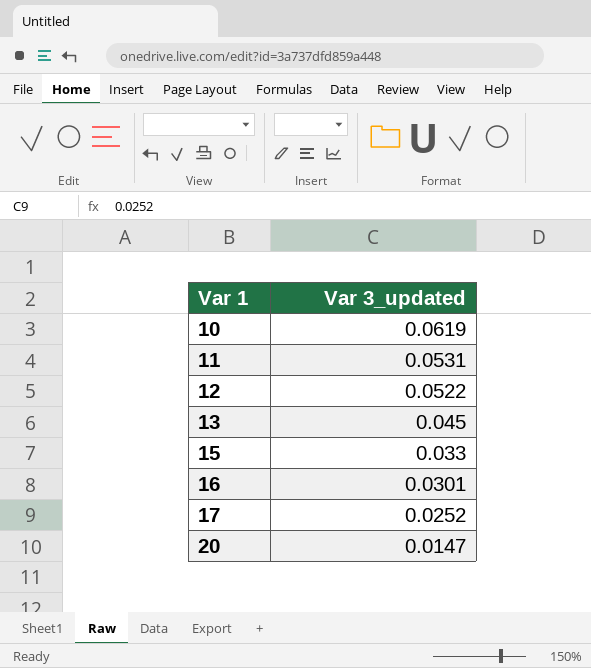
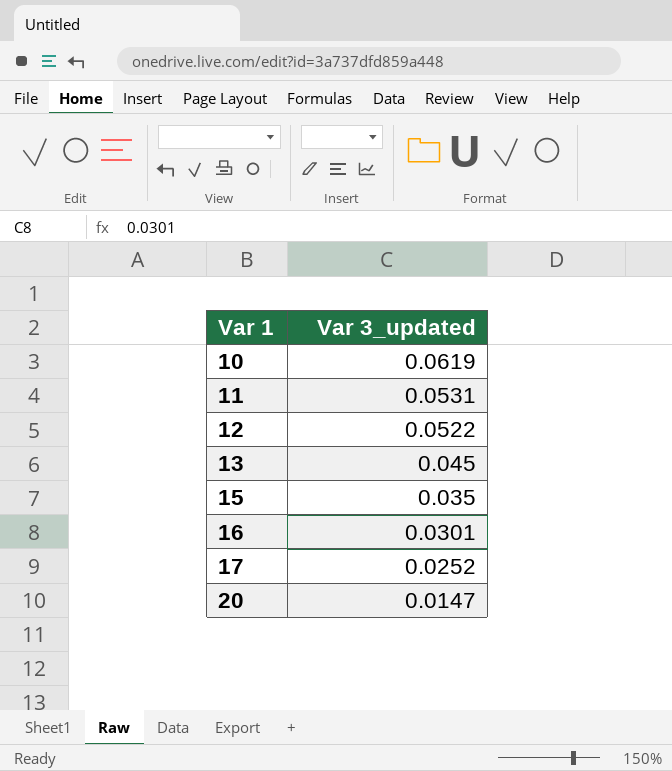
15 | Var 3_updated: 0.033 -> 0.035

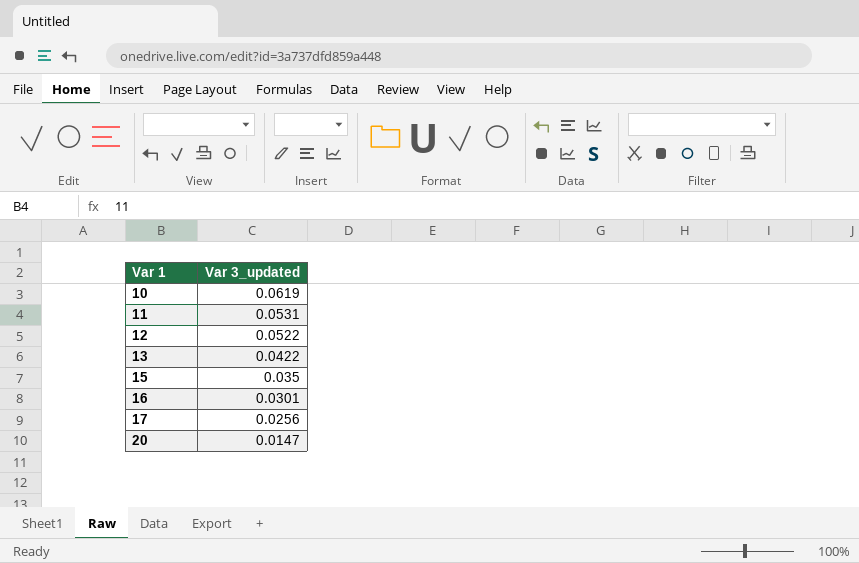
13 | Var 3_updated: 0.045 -> 0.0422
17 | Var 3_updated: 0.0252 -> 0.0256

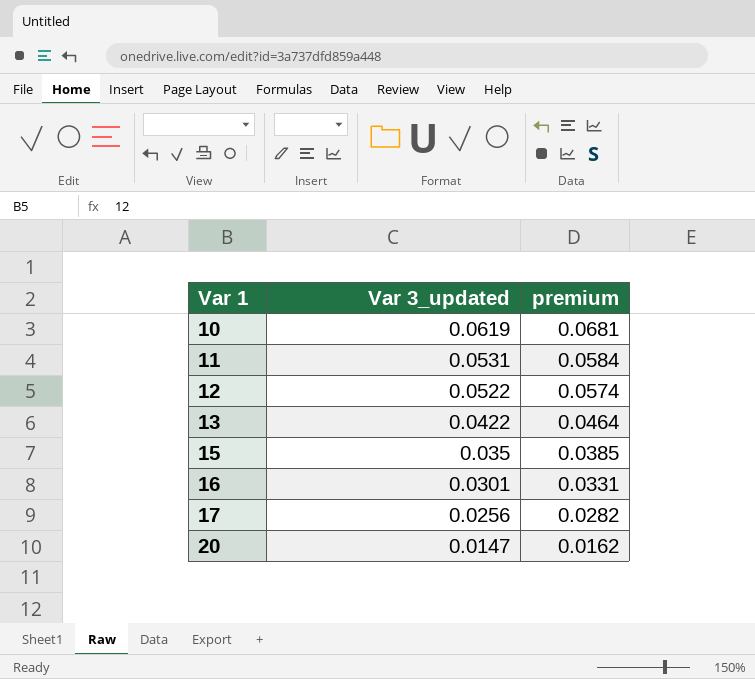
column premium | formula: none -> [Var 3_updated] * 1.1

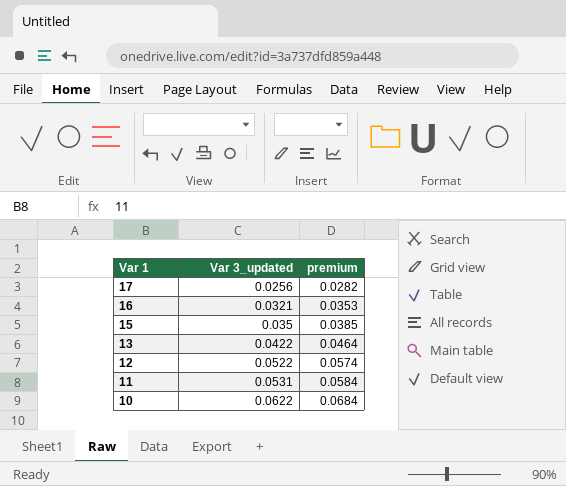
row order: Var 1 ascending -> Var 1 descending
row 20: 0.0147 | 0.0162 -> none
16 | Var 3_updated: 0.0301 -> 0.0321
16 | premium: 0.0331 -> 0.0353
10 | Var 3_updated: 0.0619 -> 0.0622
10 | premium: 0.0681 -> 0.0684

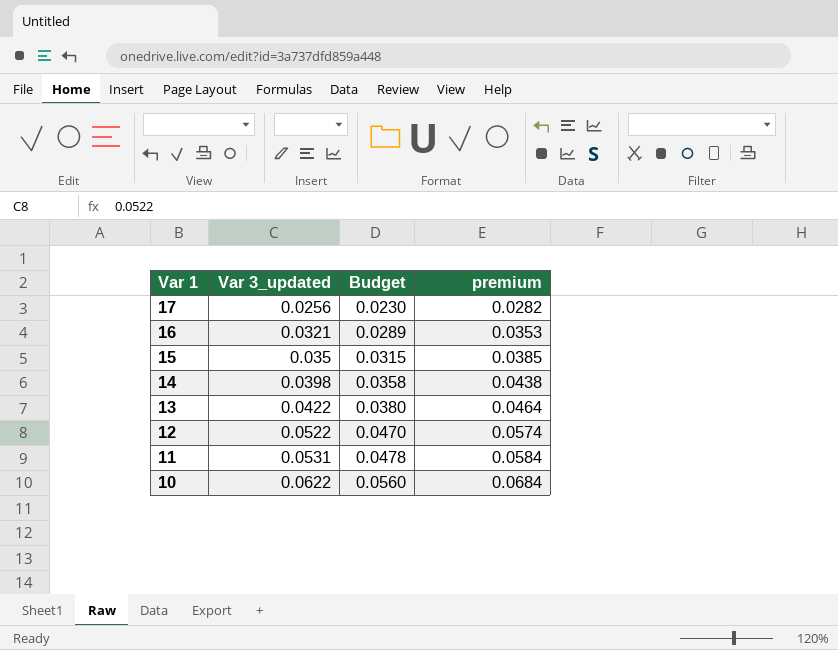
column Budget | formula: none -> [Var 3_updated] * 0.9
row 14: none -> 0.0398 | 0.0358 | 0.0438

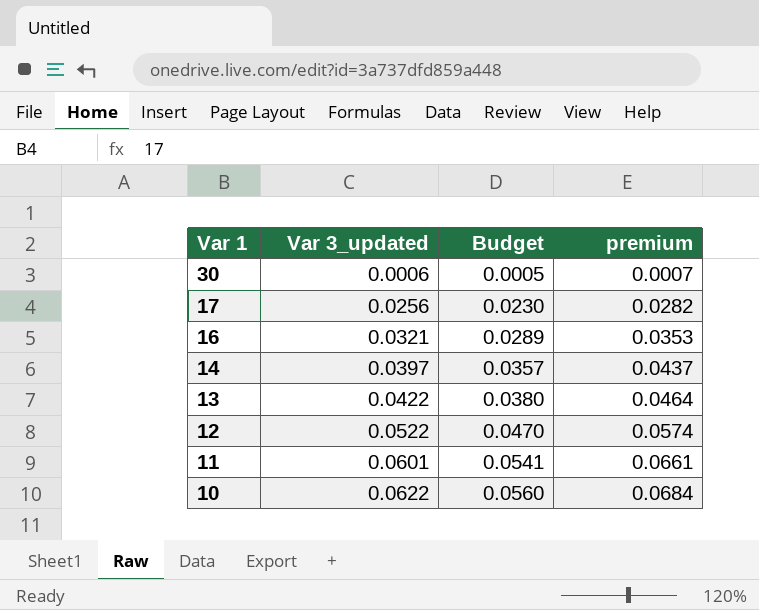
row 15: 0.035 | 0.0315 | 0.0385 -> none
row 30: none -> 0.0006 | 0.0005 | 0.0007
14 | Var 3_updated: 0.0398 -> 0.0397
14 | Budget: 0.0358 -> 0.0357
14 | premium: 0.0438 -> 0.0437
11 | Var 3_updated: 0.0531 -> 0.0601
11 | Budget: 0.0478 -> 0.0541
11 | premium: 0.0584 -> 0.0661

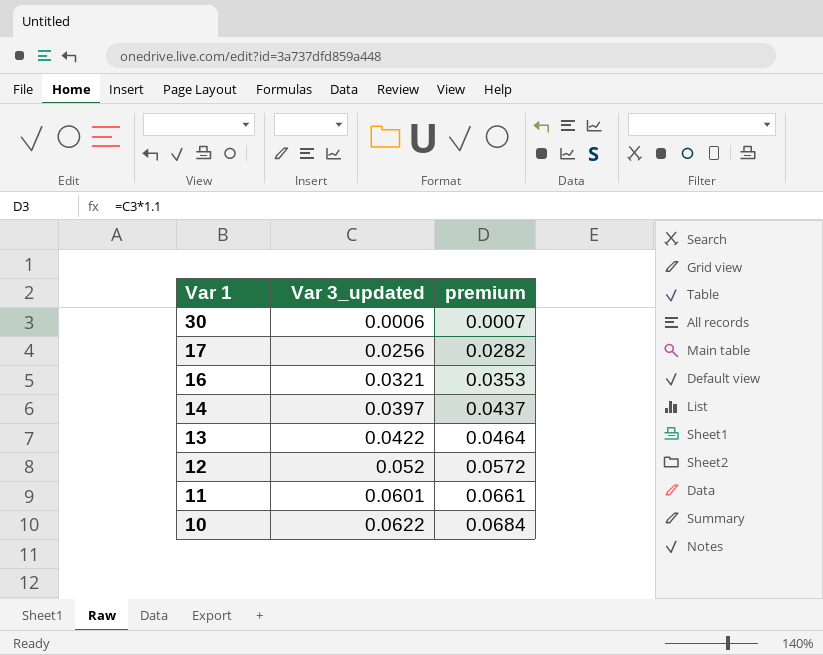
column Budget | formula: [Var 3_updated] * 0.9 -> none
12 | Var 3_updated: 0.0522 -> 0.052
12 | premium: 0.0574 -> 0.0572

